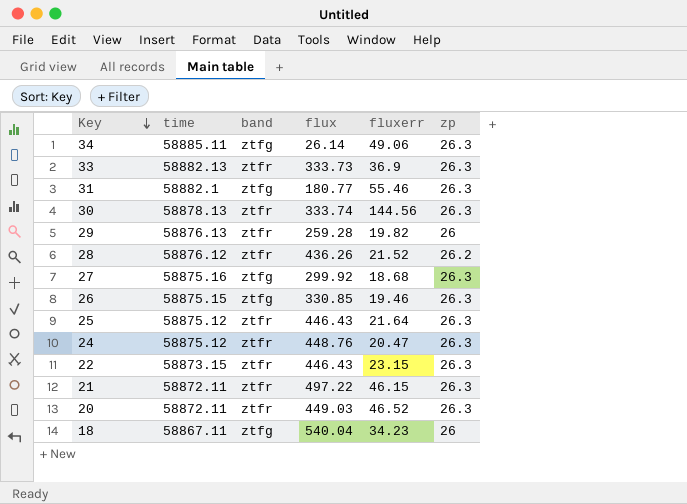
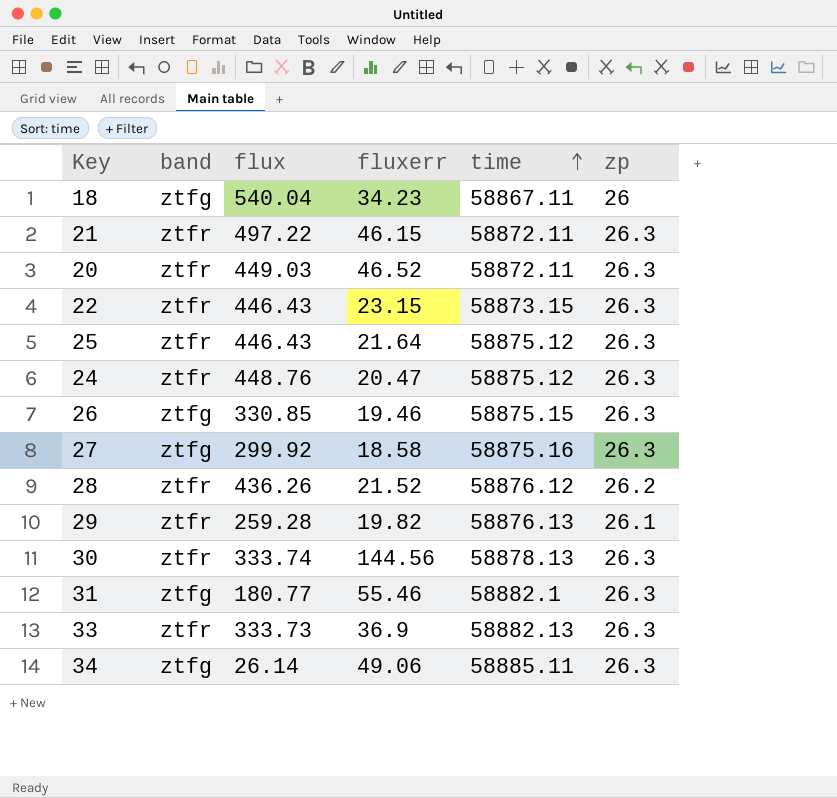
row order: Key descending -> time ascending
column time | position: 2 -> 5
27 | fluxerr: 18.68 -> 18.58
29 | zp: 26 -> 26.1

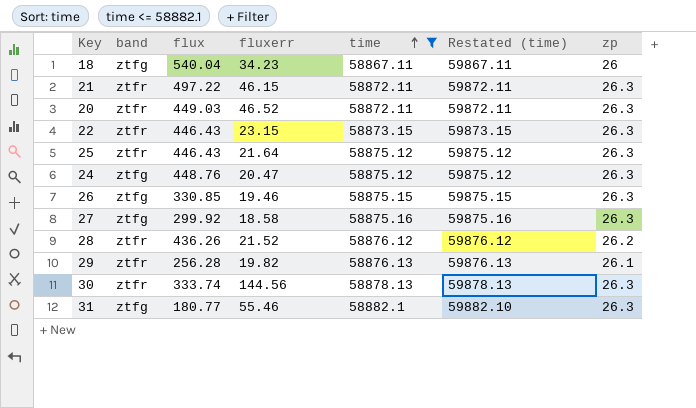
filter: none -> time <= 58882.1
column Restated (time) | formula: none -> [time] + 1000
24 | band: ztfr -> ztfg
29 | flux: 259.28 -> 256.28

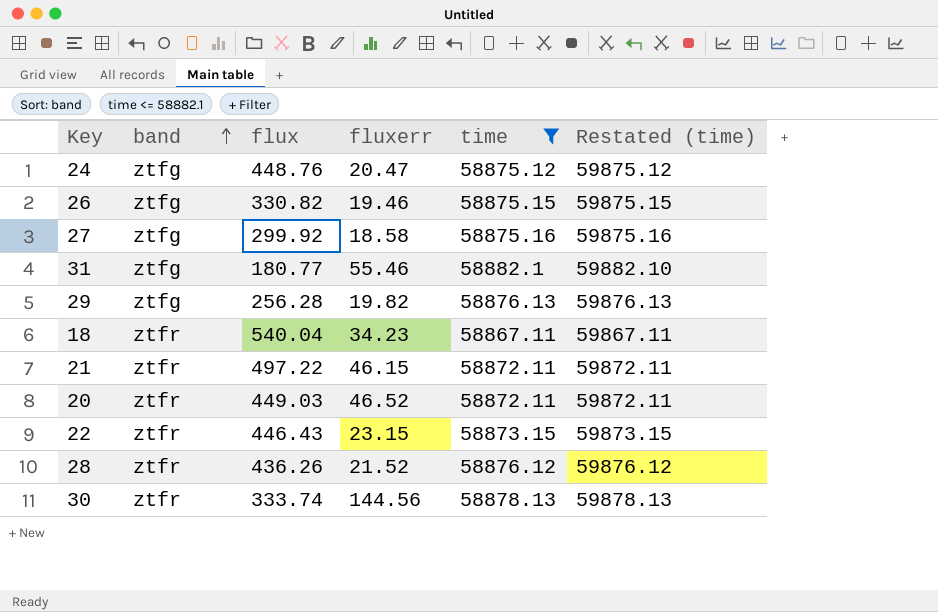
row order: time ascending -> band ascending
column zp | position: 7 -> none
row 25: ztfr | 446.43 | 21.64 | 58875.12 | 59875.12 | 26.3 -> none
26 | flux: 330.85 -> 330.82
29 | band: ztfr -> ztfg
18 | band: ztfg -> ztfr

